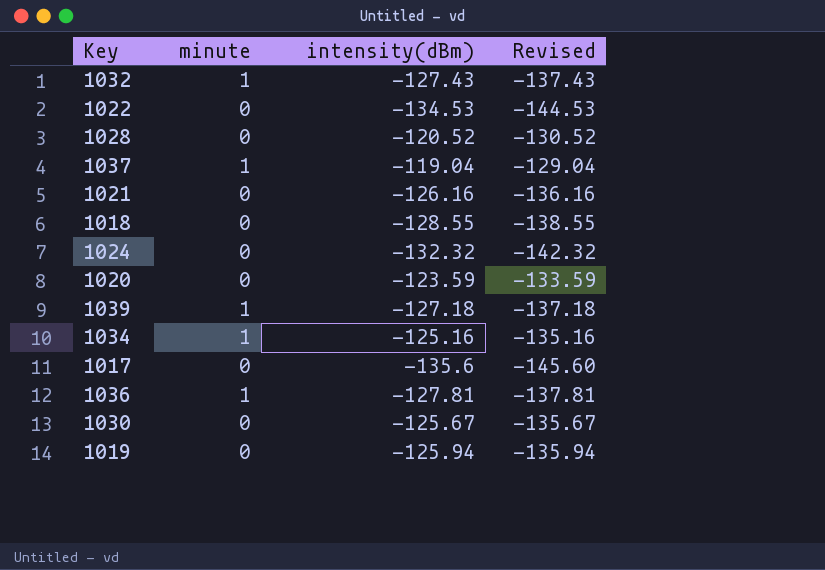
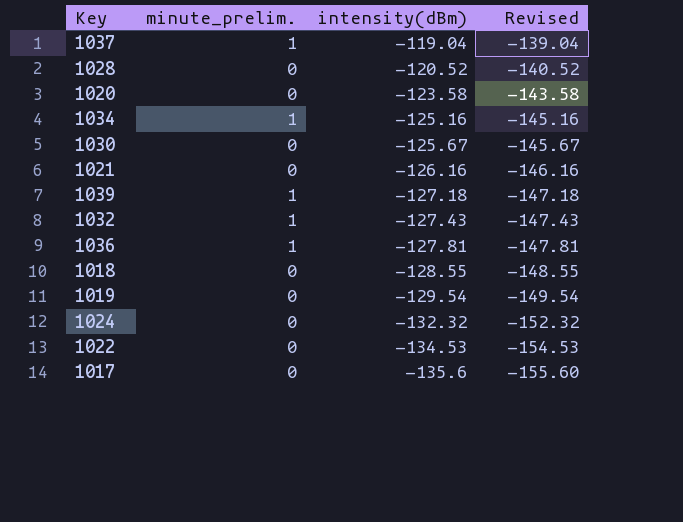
row order: none -> intensity(dBm) descending
column name: minute -> minute_prelim.
column Revised | formula: [intensity(dBm)] - 10 -> [intensity(dBm)] - 20
1020 | intensity(dBm): -123.59 -> -123.58
1019 | intensity(dBm): -125.94 -> -129.54

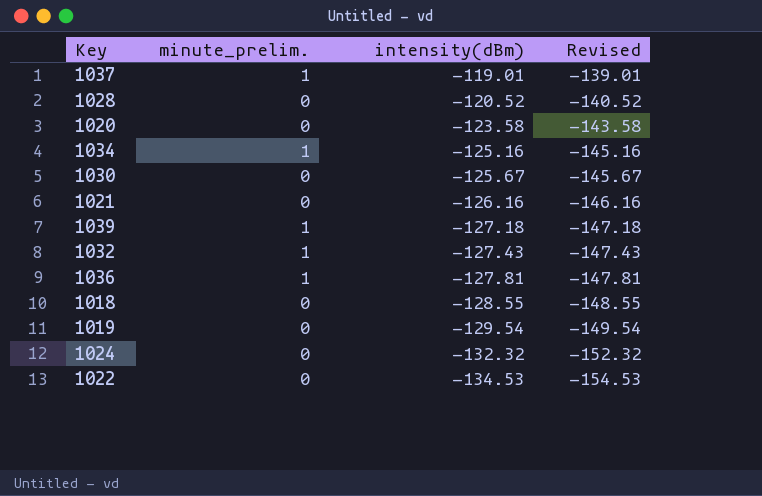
row 1017: 0 | -135.6 | -155.60 -> none
1037 | intensity(dBm): -119.04 -> -119.01
1037 | Revised: -139.04 -> -139.01

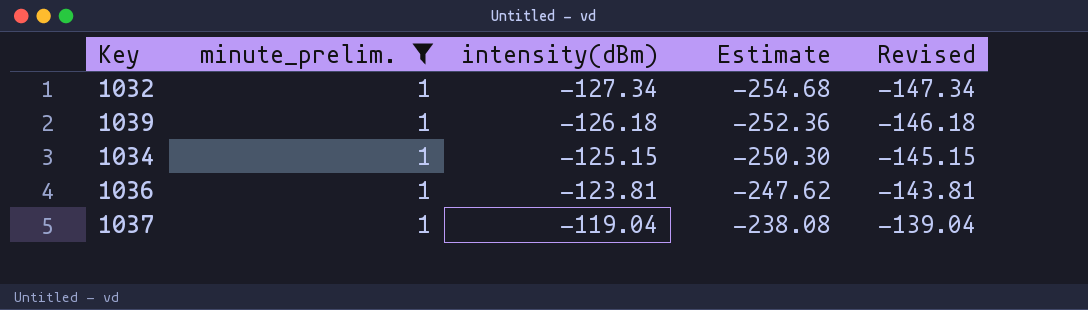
filter: none -> minute_prelim. = 1
row order: intensity(dBm) descending -> intensity(dBm) ascending
column Estimate | formula: none -> [intensity(dBm)] * 2
1032 | intensity(dBm): -127.43 -> -127.34
1032 | Revised: -147.43 -> -147.34
1039 | intensity(dBm): -127.18 -> -126.18
1039 | Revised: -147.18 -> -146.18
1034 | intensity(dBm): -125.16 -> -125.15
1034 | Revised: -145.16 -> -145.15
1036 | intensity(dBm): -127.81 -> -123.81
1036 | Revised: -147.81 -> -143.81
1037 | intensity(dBm): -119.01 -> -119.04
1037 | Revised: -139.01 -> -139.04

